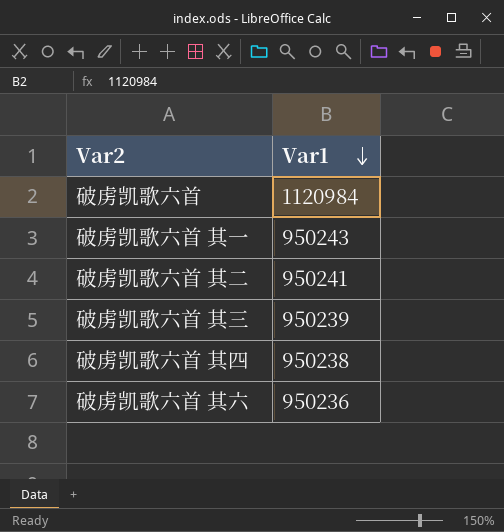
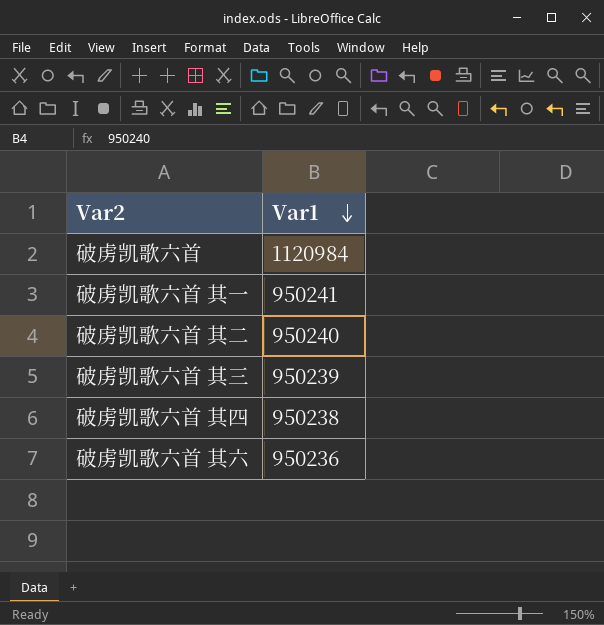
破虏凯歌六首 其一 | Var1: 950243 -> 950241
破虏凯歌六首 其二 | Var1: 950241 -> 950240

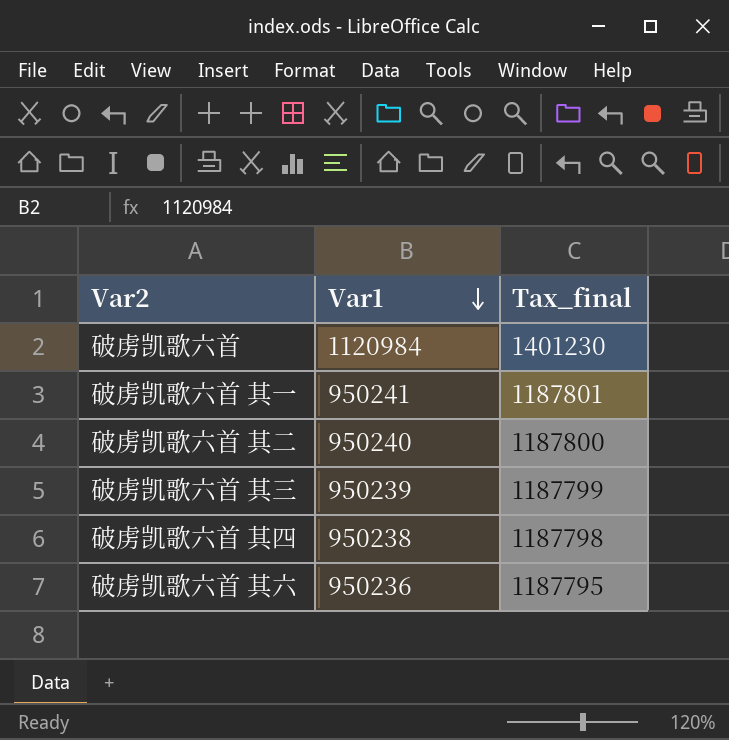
column Tax_final | formula: none -> [Var1] * 1.25

